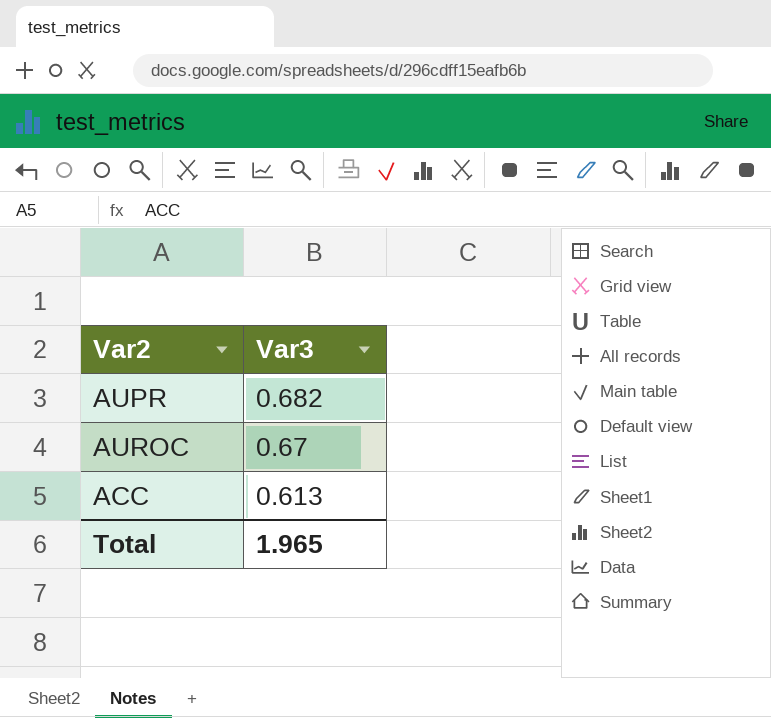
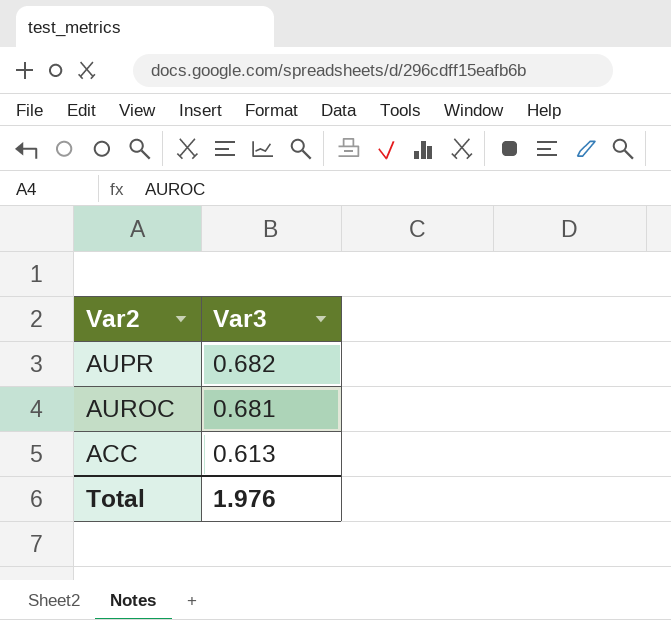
AUROC | Var3: 0.67 -> 0.681
Total | Var3: 1.965 -> 1.976

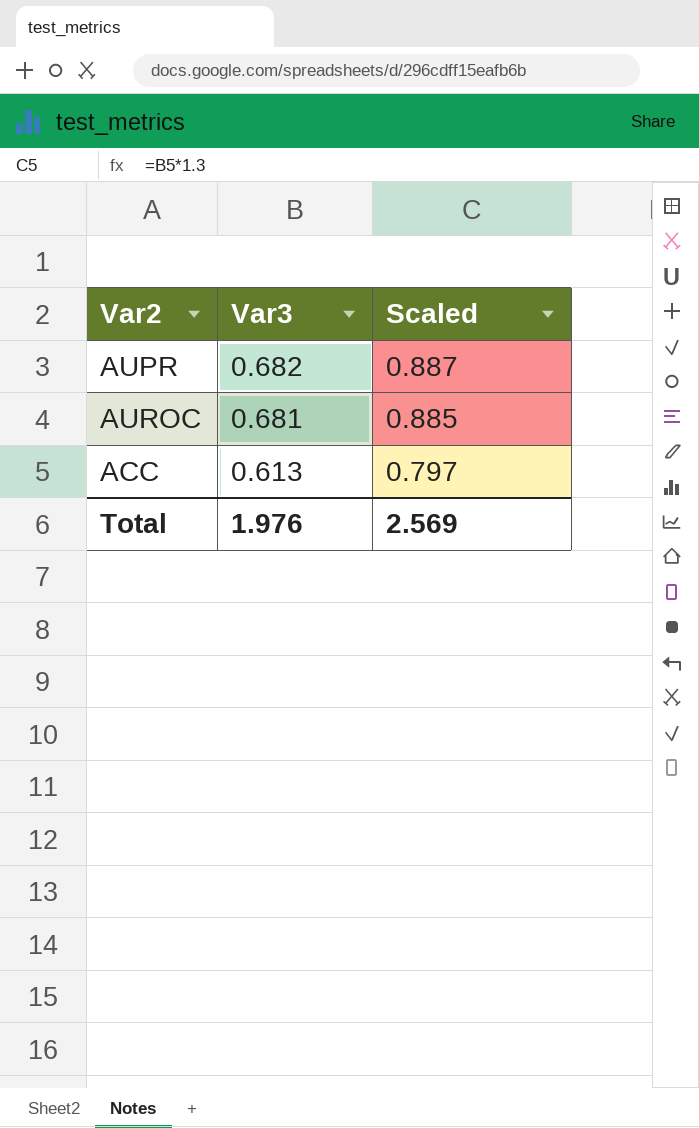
column Scaled | formula: none -> [Var3] * 1.3

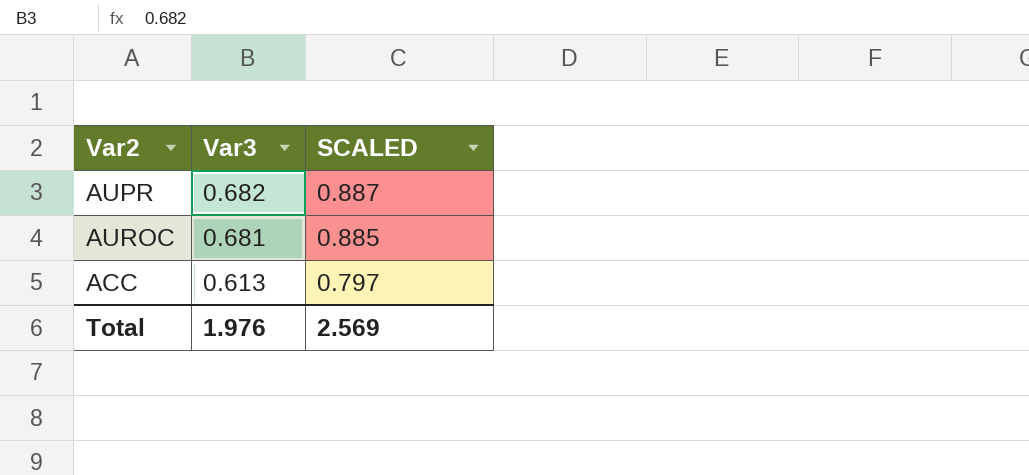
column name: Scaled -> SCALED

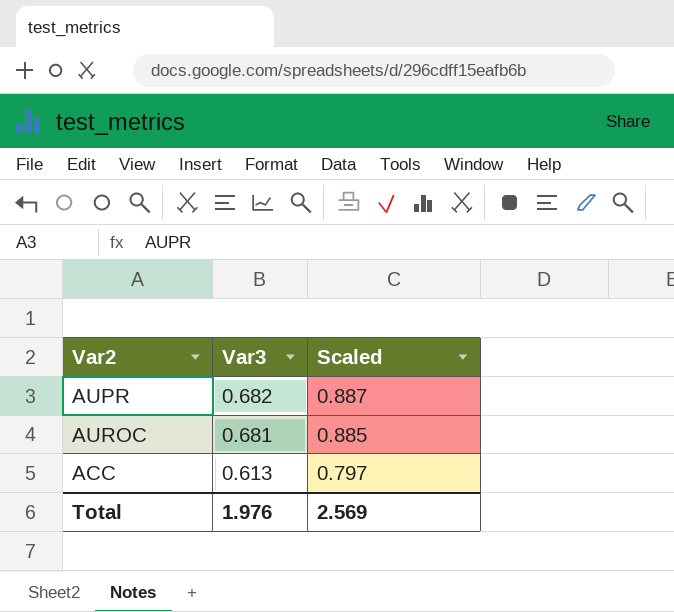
column name: SCALED -> Scaled

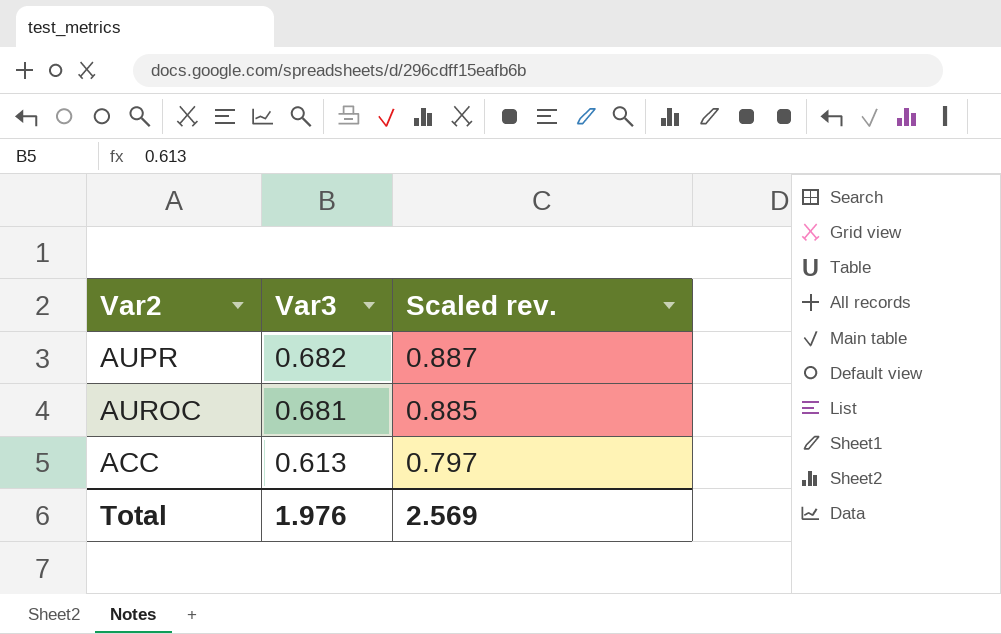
column name: Scaled -> Scaled rev.

